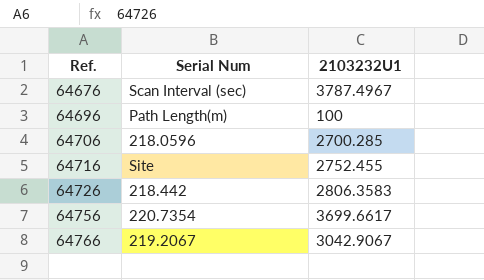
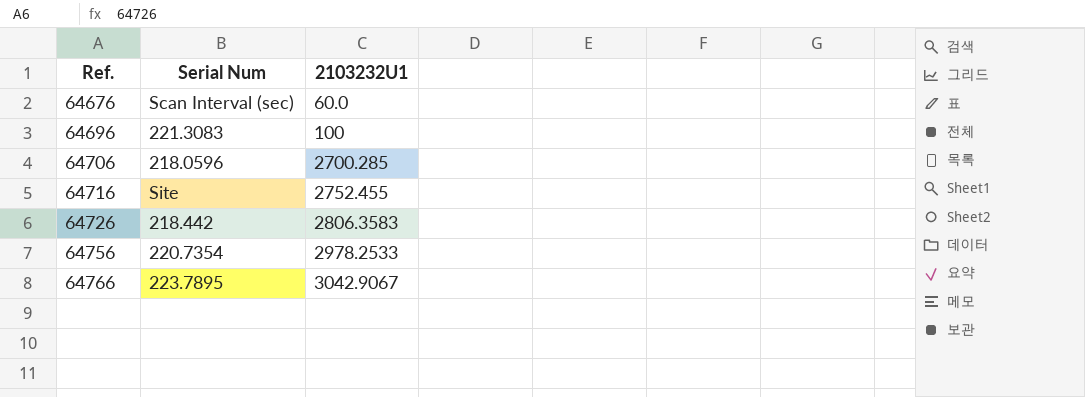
64676 | 2103232U1: 3787.4967 -> 60.0
64696 | Serial Num: Path Length(m) -> 221.3083
64756 | 2103232U1: 3699.6617 -> 2978.2533
64766 | Serial Num: 219.2067 -> 223.7895

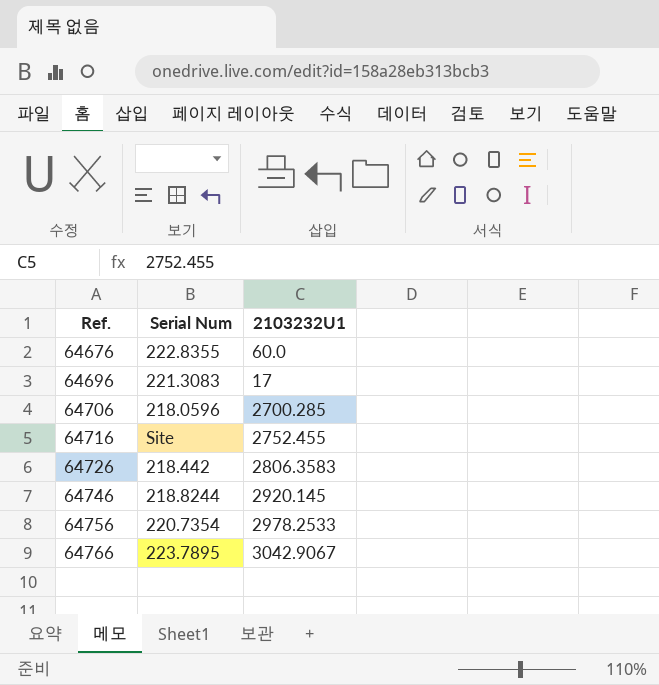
64676 | Serial Num: Scan Interval (sec) -> 222.8355
64696 | 2103232U1: 100 -> 17
row 64746: none -> 218.8244 | 2920.145

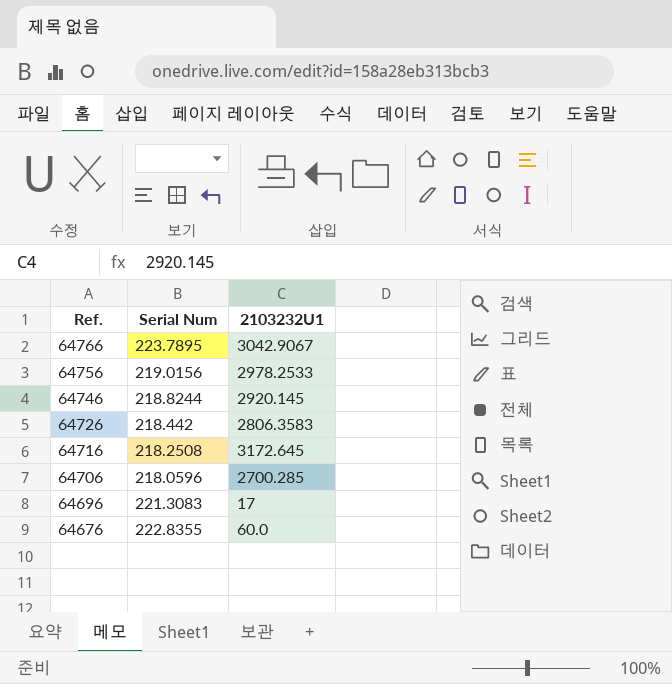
row order: Ref. ascending -> Ref. descending
64756 | Serial Num: 220.7354 -> 219.0156
64716 | Serial Num: Site -> 218.2508
64716 | 2103232U1: 2752.455 -> 3172.645

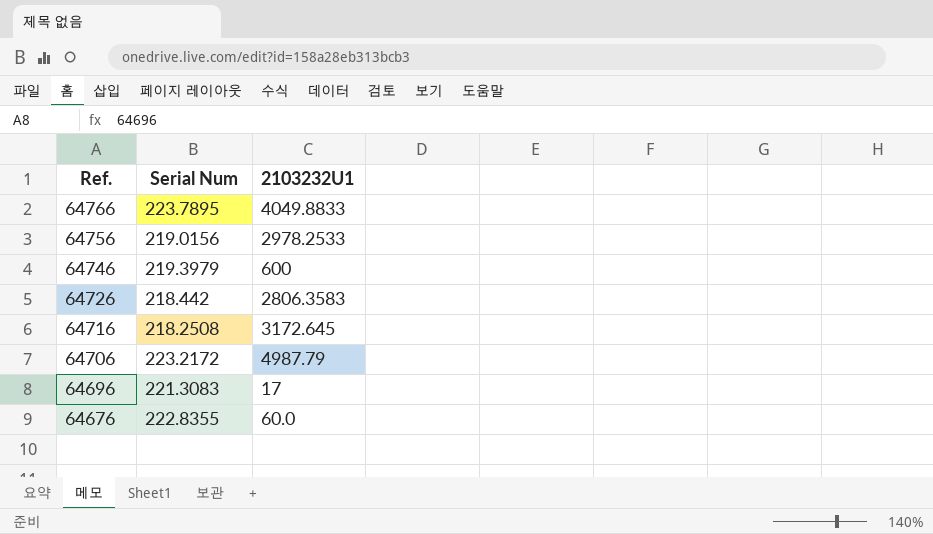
64766 | 2103232U1: 3042.9067 -> 4049.8833
64746 | Serial Num: 218.8244 -> 219.3979
64746 | 2103232U1: 2920.145 -> 600
64706 | Serial Num: 218.0596 -> 223.2172
64706 | 2103232U1: 2700.285 -> 4987.79

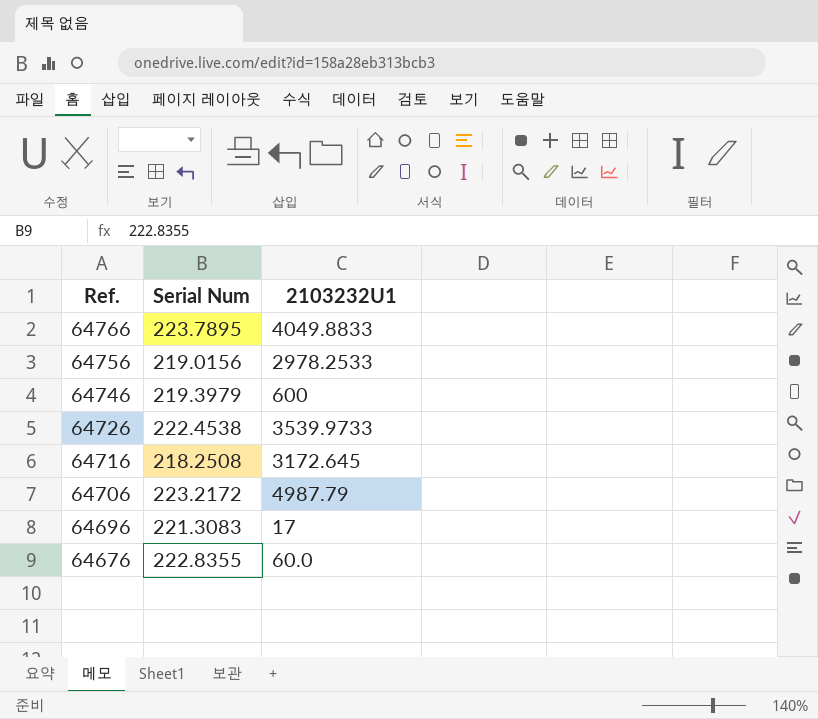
64726 | Serial Num: 218.442 -> 222.4538
64726 | 2103232U1: 2806.3583 -> 3539.9733

